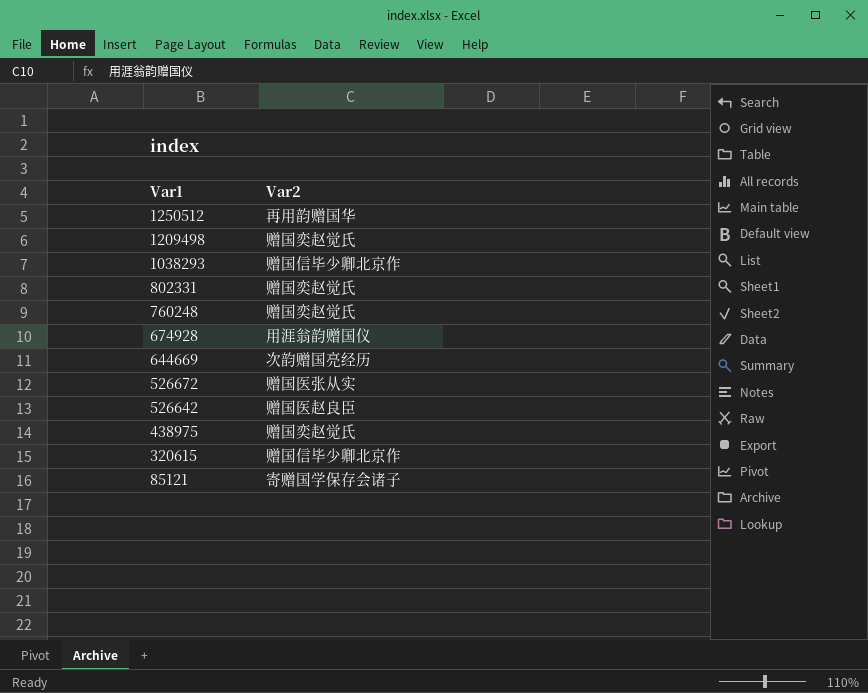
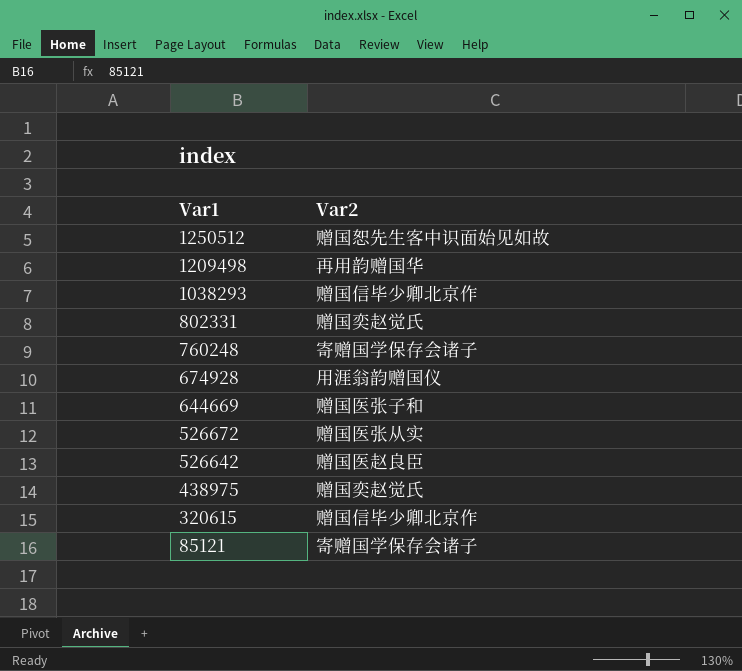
1250512 | Var2: 再用韵赠国华 -> 赠国恕先生客中识面始见如故
1209498 | Var2: 赠国奕赵觉氏 -> 再用韵赠国华
760248 | Var2: 赠国奕赵觉氏 -> 寄赠国学保存会诸子
644669 | Var2: 次韵赠国亮经历 -> 赠国医张子和

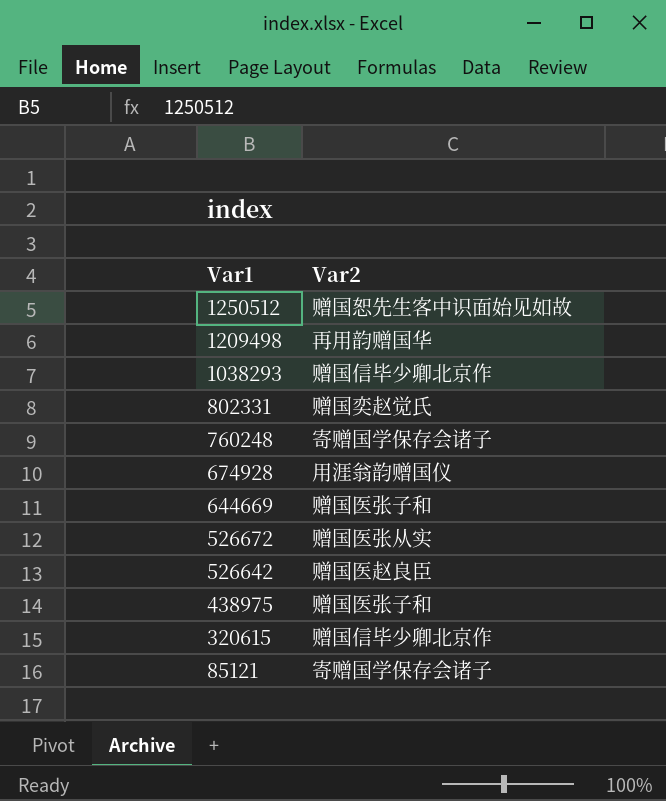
438975 | Var2: 赠国奕赵觉氏 -> 赠国医张子和

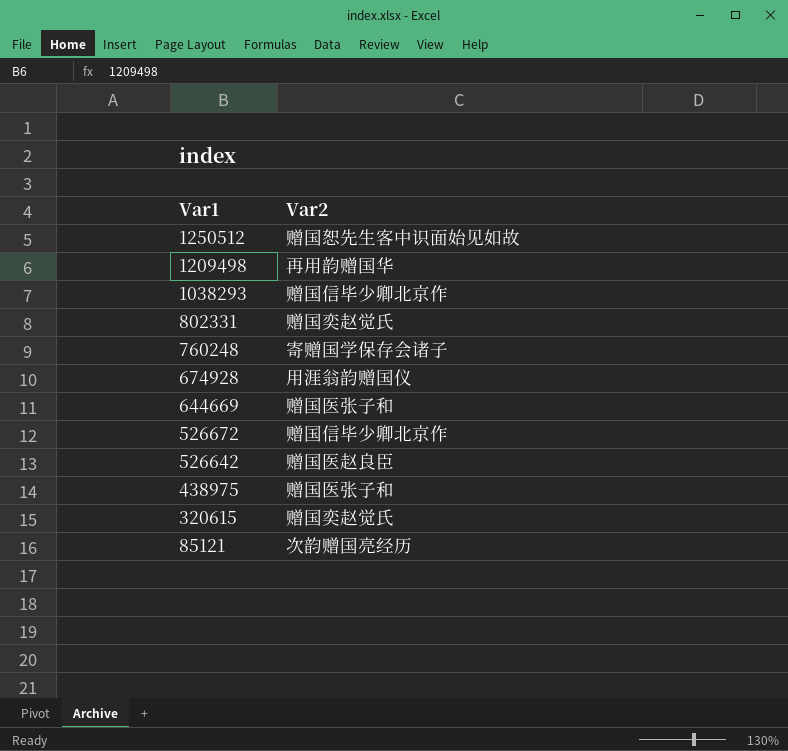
526672 | Var2: 赠国医张从实 -> 赠国信毕少卿北京作
320615 | Var2: 赠国信毕少卿北京作 -> 赠国奕赵觉氏
85121 | Var2: 寄赠国学保存会诸子 -> 次韵赠国亮经历

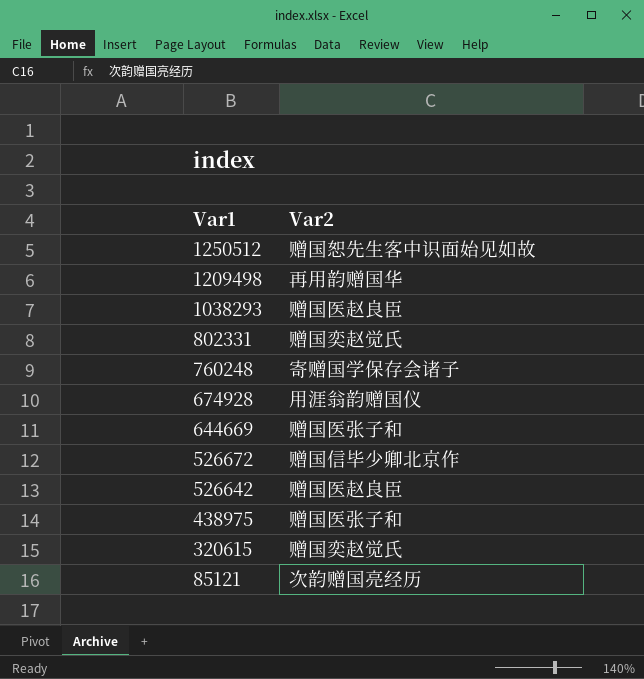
1038293 | Var2: 赠国信毕少卿北京作 -> 赠国医赵良臣

